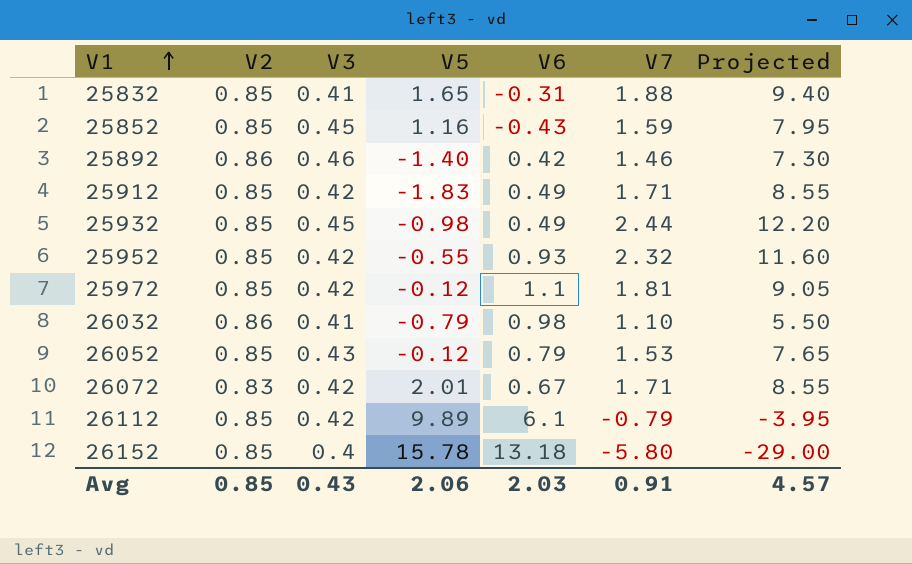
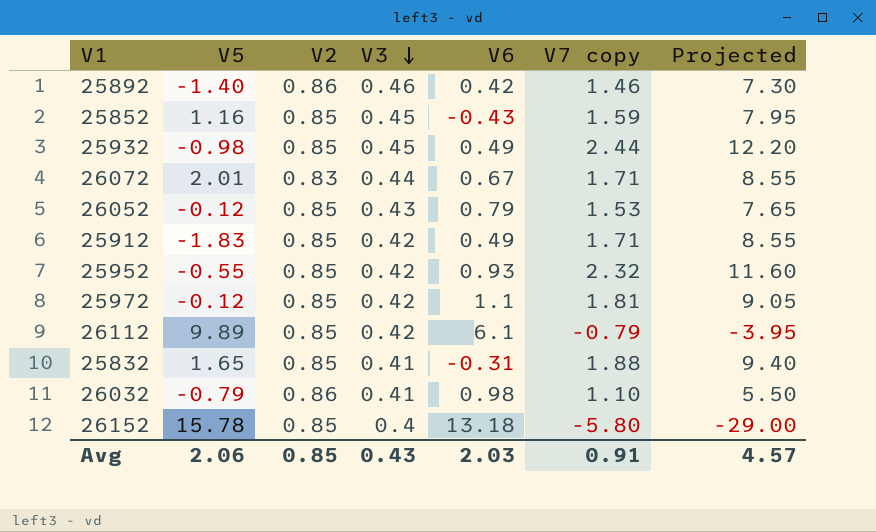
row order: V1 ascending -> V3 descending
column V5 | position: 4 -> 2
column name: V7 -> V7 copy
26072 | V3: 0.42 -> 0.44

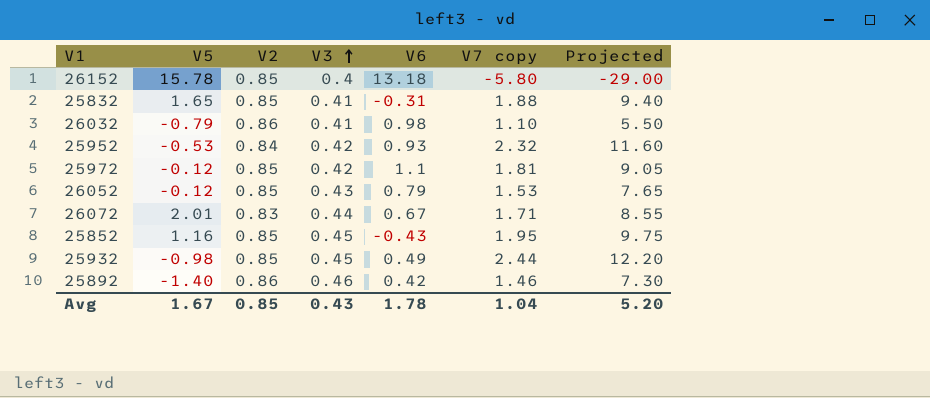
row order: V3 descending -> V3 ascending
row 25912: -1.83 | 0.85 | 0.42 | 0.49 | 1.71 | 8.55 -> none
row 26112: 9.89 | 0.85 | 0.42 | 6.1 | -0.79 | -3.95 -> none
25952 | V5: -0.55 -> -0.53
25952 | V2: 0.85 -> 0.84
25852 | V7 copy: 1.59 -> 1.95
25852 | Projected: 7.95 -> 9.75
Avg | V5: 2.06 -> 1.67
Avg | V6: 2.03 -> 1.78
Avg | V7 copy: 0.91 -> 1.04
Avg | Projected: 4.57 -> 5.20

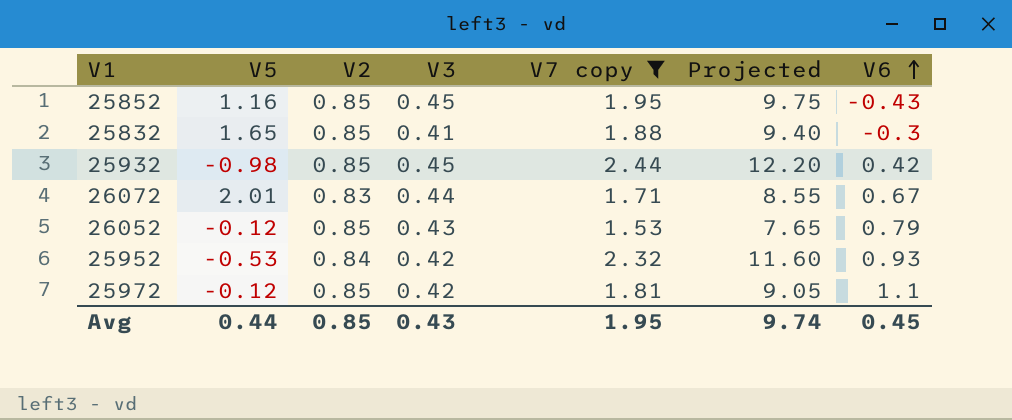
filter: none -> V7 copy >= 1.53
row order: V3 ascending -> V6 ascending
column V6 | position: 5 -> 7
25832 | V6: -0.31 -> -0.3
25932 | V6: 0.49 -> 0.42
Avg | V5: 1.67 -> 0.44
Avg | V7 copy: 1.04 -> 1.95
Avg | Projected: 5.20 -> 9.74
Avg | V6: 1.78 -> 0.45

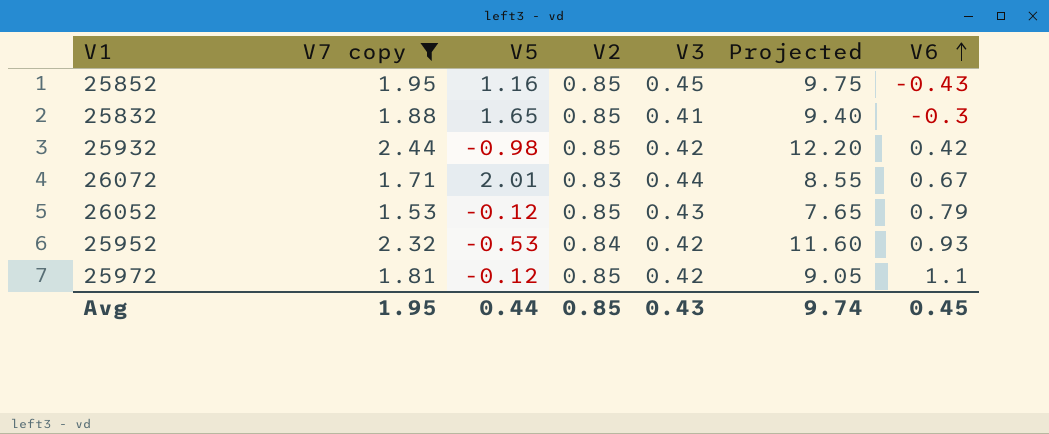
column V7 copy | position: 5 -> 2
25932 | V3: 0.45 -> 0.42

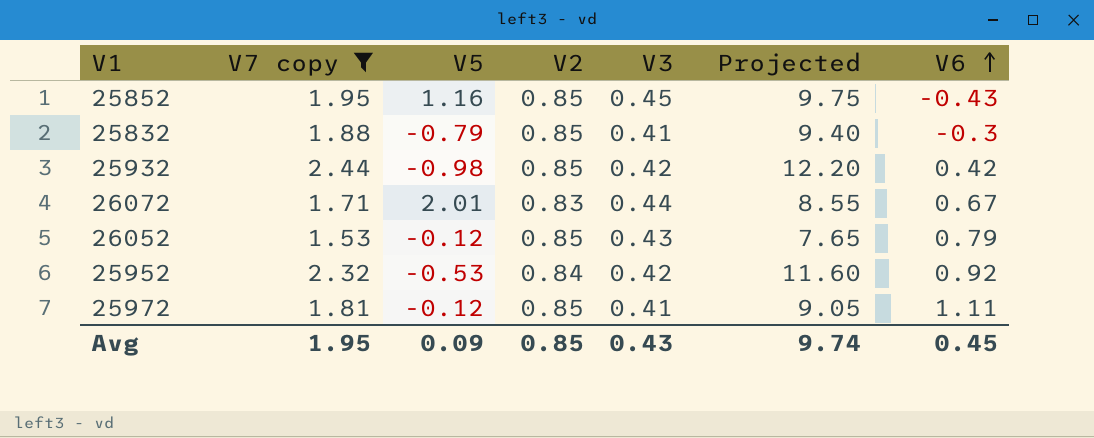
25832 | V5: 1.65 -> -0.79
25952 | V6: 0.93 -> 0.92
25972 | V3: 0.42 -> 0.41
25972 | V6: 1.1 -> 1.11
Avg | V5: 0.44 -> 0.09

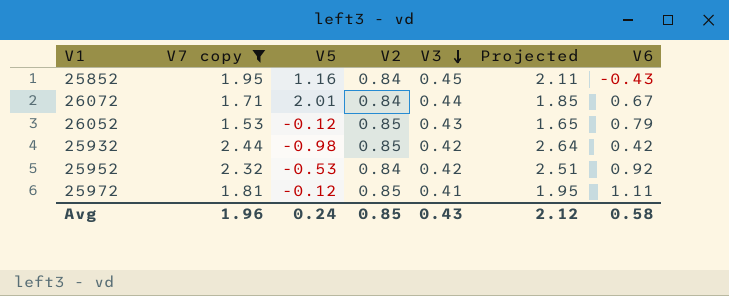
row order: V6 ascending -> V3 descending
column Projected | formula: [V7 copy] * 5 -> [V7 copy] * 1.08
row 25832: 1.88 | -0.79 | 0.85 | 0.41 | 9.40 | -0.3 -> none
25852 | V2: 0.85 -> 0.84
26072 | V2: 0.83 -> 0.84
Avg | V7 copy: 1.95 -> 1.96
Avg | V5: 0.09 -> 0.24
Avg | Projected: 9.74 -> 2.12
Avg | V6: 0.45 -> 0.58

